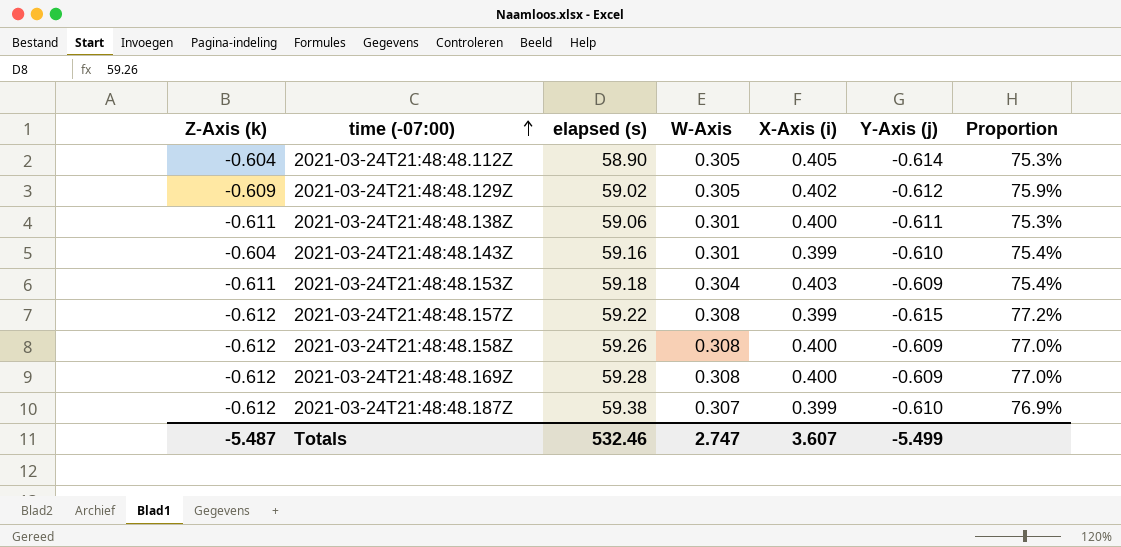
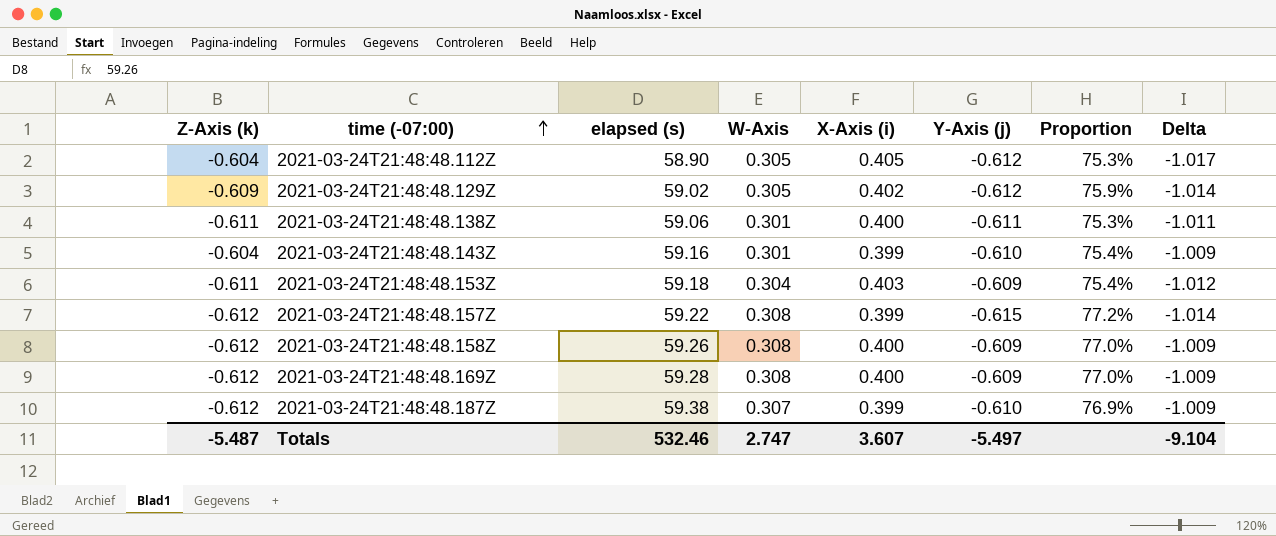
column Delta | formula: none -> [Y-Axis (j)] - [X-Axis (i)]
2021-03-24T21:48:48.112Z | Y-Axis (j): -0.614 -> -0.612
Totals | Y-Axis (j): -5.499 -> -5.497

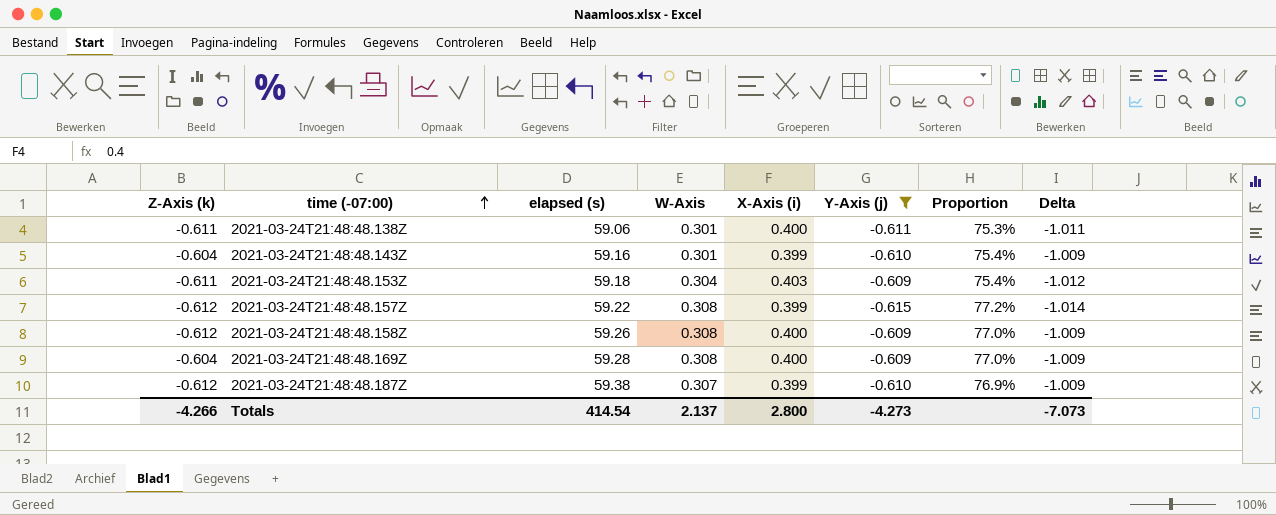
filter: none -> Y-Axis (j) != -0.612
2021-03-24T21:48:48.169Z | Z-Axis (k): -0.612 -> -0.604
Totals | Z-Axis (k): -5.487 -> -4.266
Totals | elapsed (s): 532.46 -> 414.54
Totals | W-Axis: 2.747 -> 2.137
Totals | X-Axis (i): 3.607 -> 2.800
Totals | Y-Axis (j): -5.497 -> -4.273
Totals | Delta: -9.104 -> -7.073

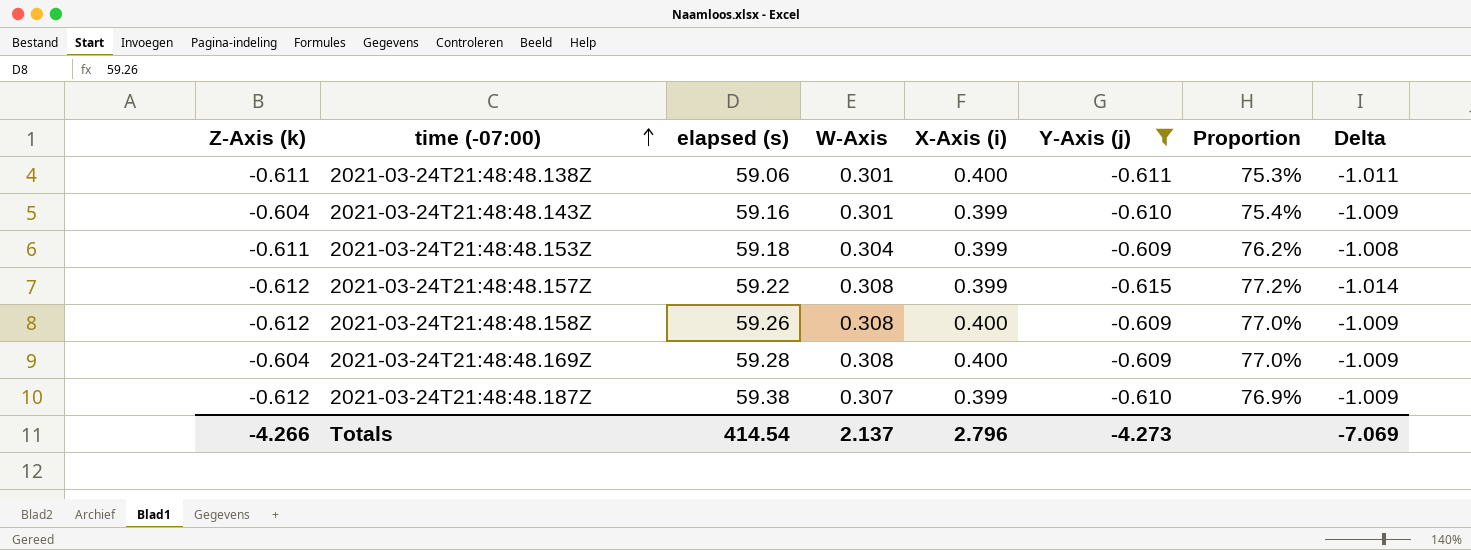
2021-03-24T21:48:48.153Z | X-Axis (i): 0.403 -> 0.399
2021-03-24T21:48:48.153Z | Proportion: 75.4% -> 76.2%
2021-03-24T21:48:48.153Z | Delta: -1.012 -> -1.008
Totals | X-Axis (i): 2.800 -> 2.796
Totals | Delta: -7.073 -> -7.069

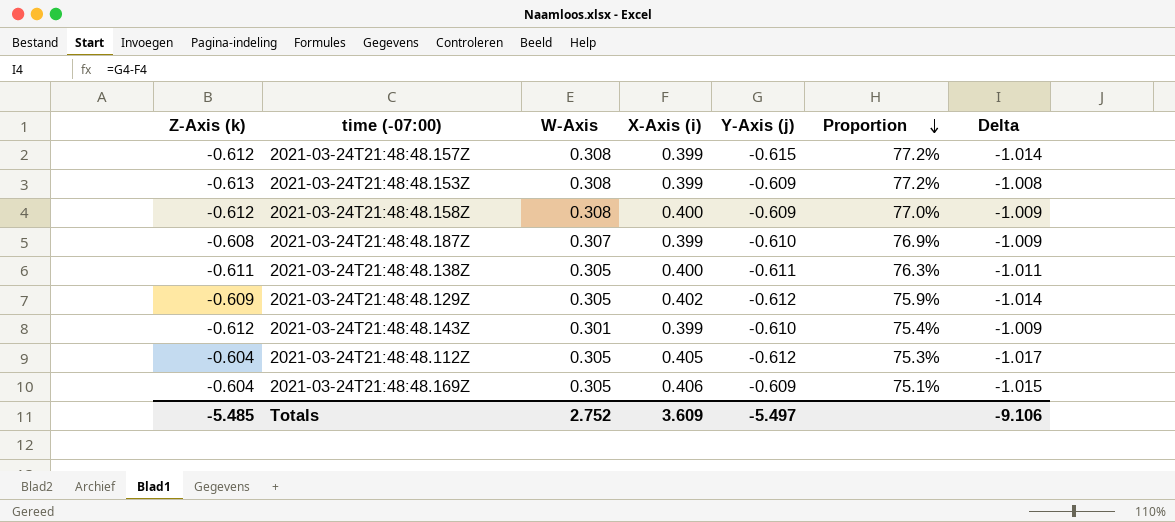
filter: Y-Axis (j) != -0.612 -> none
row order: time (-07:00) ascending -> Proportion descending
column elapsed (s) | position: 3 -> none
2021-03-24T21:48:48.153Z | Z-Axis (k): -0.611 -> -0.613
2021-03-24T21:48:48.153Z | W-Axis: 0.304 -> 0.308
2021-03-24T21:48:48.153Z | Proportion: 76.2% -> 77.2%
2021-03-24T21:48:48.187Z | Z-Axis (k): -0.612 -> -0.608
2021-03-24T21:48:48.138Z | W-Axis: 0.301 -> 0.305
2021-03-24T21:48:48.138Z | Proportion: 75.3% -> 76.3%
2021-03-24T21:48:48.143Z | Z-Axis (k): -0.604 -> -0.612
2021-03-24T21:48:48.169Z | W-Axis: 0.308 -> 0.305
2021-03-24T21:48:48.169Z | X-Axis (i): 0.400 -> 0.406
2021-03-24T21:48:48.169Z | Proportion: 77.0% -> 75.1%
2021-03-24T21:48:48.169Z | Delta: -1.009 -> -1.015
Totals | Z-Axis (k): -4.266 -> -5.485
Totals | W-Axis: 2.137 -> 2.752
Totals | X-Axis (i): 2.796 -> 3.609
Totals | Y-Axis (j): -4.273 -> -5.497
Totals | Delta: -7.069 -> -9.106

